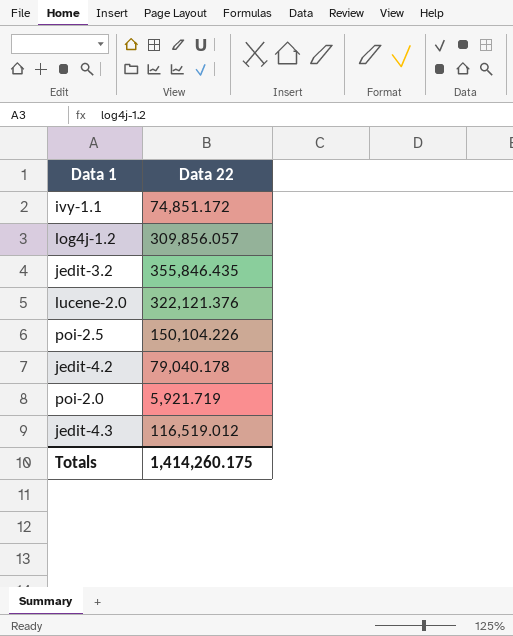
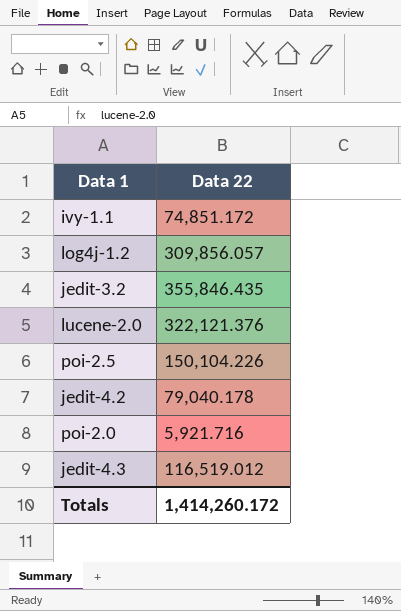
poi-2.0 | Data 22: 5,921.719 -> 5,921.716
Totals | Data 22: 1,414,260.175 -> 1,414,260.172

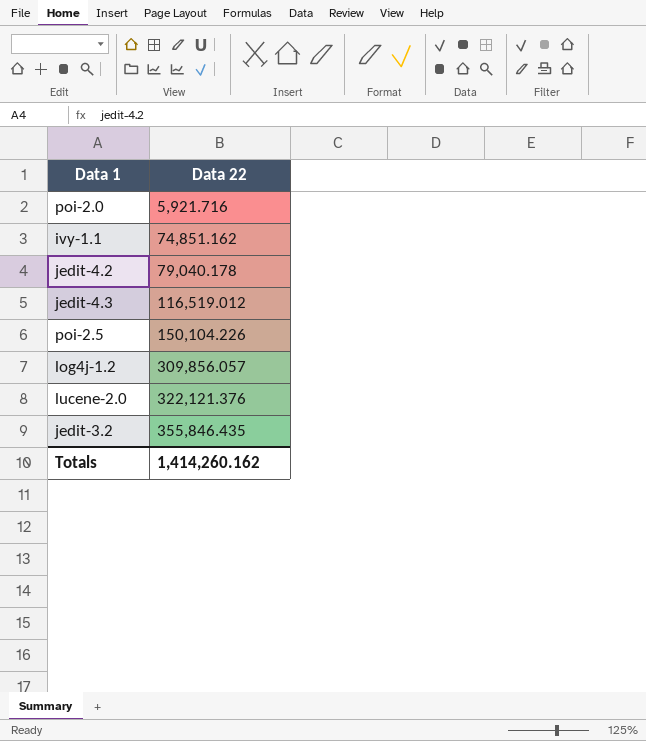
row order: none -> Data 22 ascending
ivy-1.1 | Data 22: 74,851.172 -> 74,851.162
Totals | Data 22: 1,414,260.172 -> 1,414,260.162

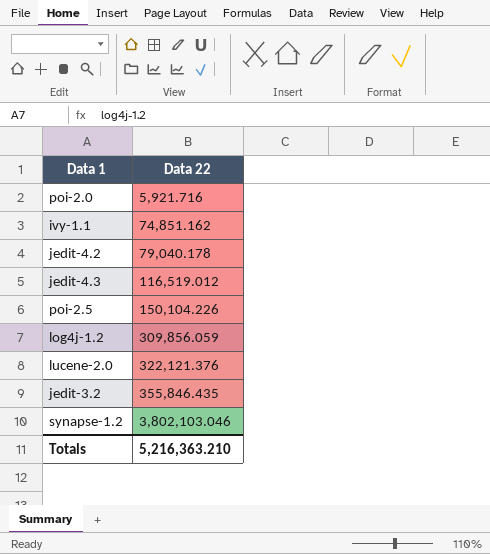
log4j-1.2 | Data 22: 309,856.057 -> 309,856.059
row synapse-1.2: none -> 3,802,103.046
Totals | Data 22: 1,414,260.162 -> 5,216,363.210

